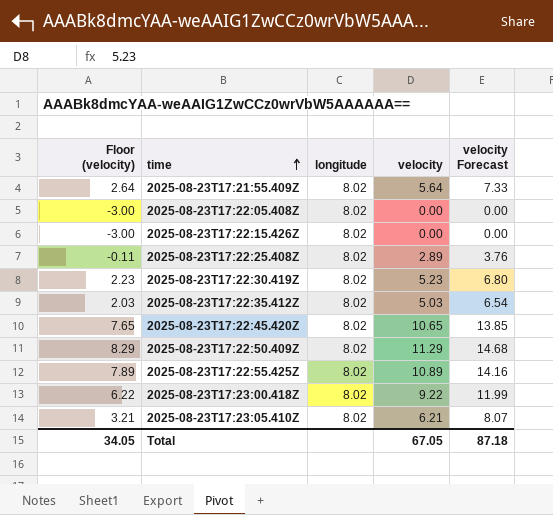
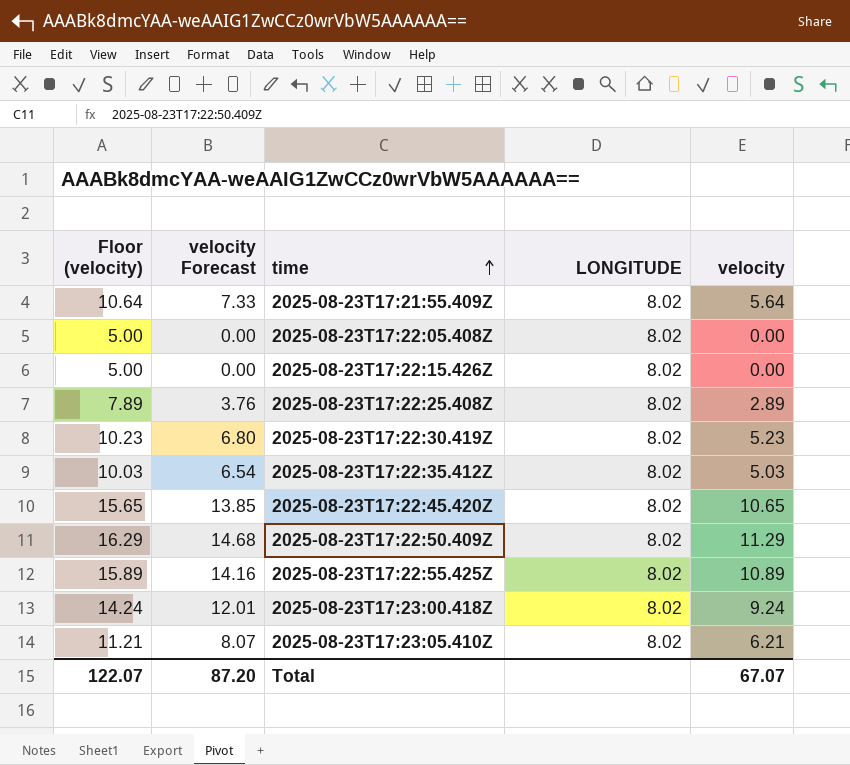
column Floor (velocity) | formula: [velocity] - 3 -> [velocity] + 5
column velocity Forecast | position: 5 -> 2
column name: longitude -> LONGITUDE
2025-08-23T17:23:00.418Z | velocity Forecast: 11.99 -> 12.01
2025-08-23T17:23:00.418Z | velocity: 9.22 -> 9.24
Total | Floor (velocity): 34.05 -> 122.07
Total | velocity Forecast: 87.18 -> 87.20
Total | velocity: 67.05 -> 67.07

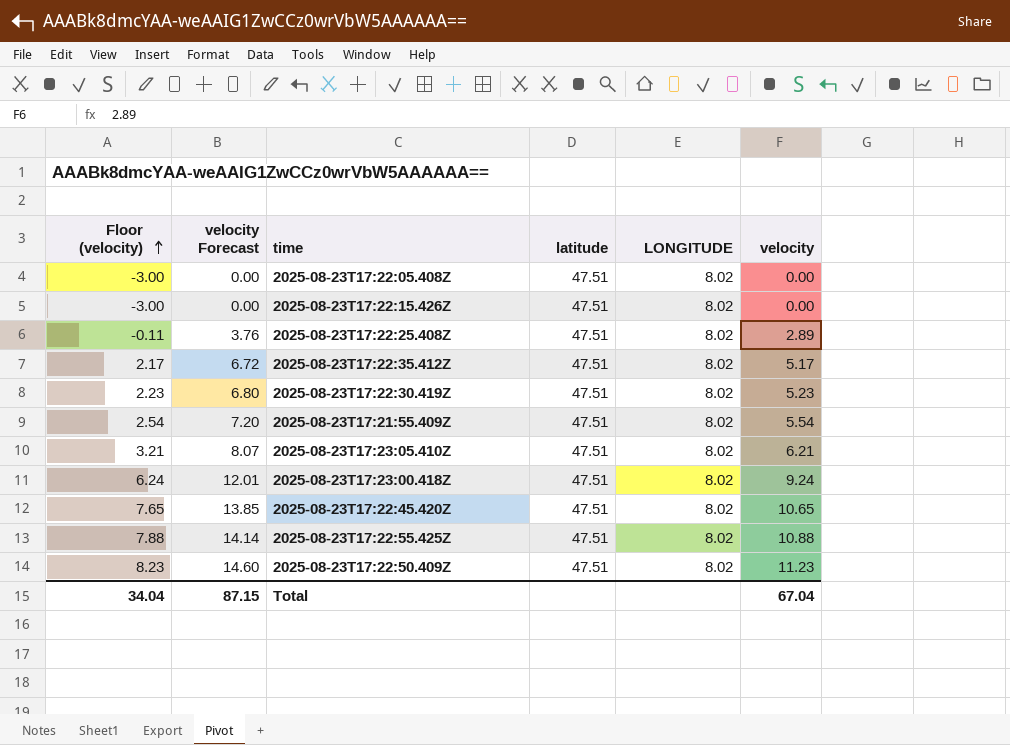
row order: time ascending -> Floor (velocity) ascending
column Floor (velocity) | formula: [velocity] + 5 -> [velocity] - 3
column latitude | position: none -> 4
2025-08-23T17:22:35.412Z | velocity Forecast: 6.54 -> 6.72
2025-08-23T17:22:35.412Z | velocity: 5.03 -> 5.17
2025-08-23T17:21:55.409Z | velocity Forecast: 7.33 -> 7.20
2025-08-23T17:21:55.409Z | velocity: 5.64 -> 5.54
2025-08-23T17:22:55.425Z | velocity Forecast: 14.16 -> 14.14
2025-08-23T17:22:55.425Z | velocity: 10.89 -> 10.88
2025-08-23T17:22:50.409Z | velocity Forecast: 14.68 -> 14.60
2025-08-23T17:22:50.409Z | velocity: 11.29 -> 11.23
Total | Floor (velocity): 122.07 -> 34.04
Total | velocity Forecast: 87.20 -> 87.15
Total | velocity: 67.07 -> 67.04

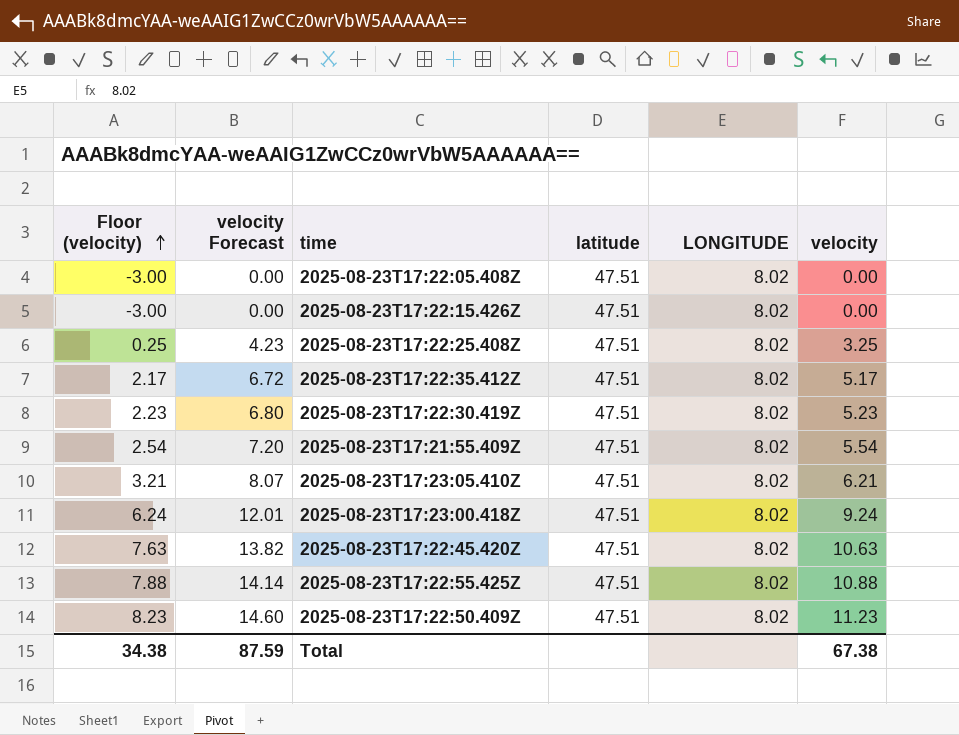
2025-08-23T17:22:25.408Z | Floor (velocity): -0.11 -> 0.25
2025-08-23T17:22:25.408Z | velocity Forecast: 3.76 -> 4.23
2025-08-23T17:22:25.408Z | velocity: 2.89 -> 3.25
2025-08-23T17:22:45.420Z | Floor (velocity): 7.65 -> 7.63
2025-08-23T17:22:45.420Z | velocity Forecast: 13.85 -> 13.82
2025-08-23T17:22:45.420Z | velocity: 10.65 -> 10.63
Total | Floor (velocity): 34.04 -> 34.38
Total | velocity Forecast: 87.15 -> 87.59
Total | velocity: 67.04 -> 67.38

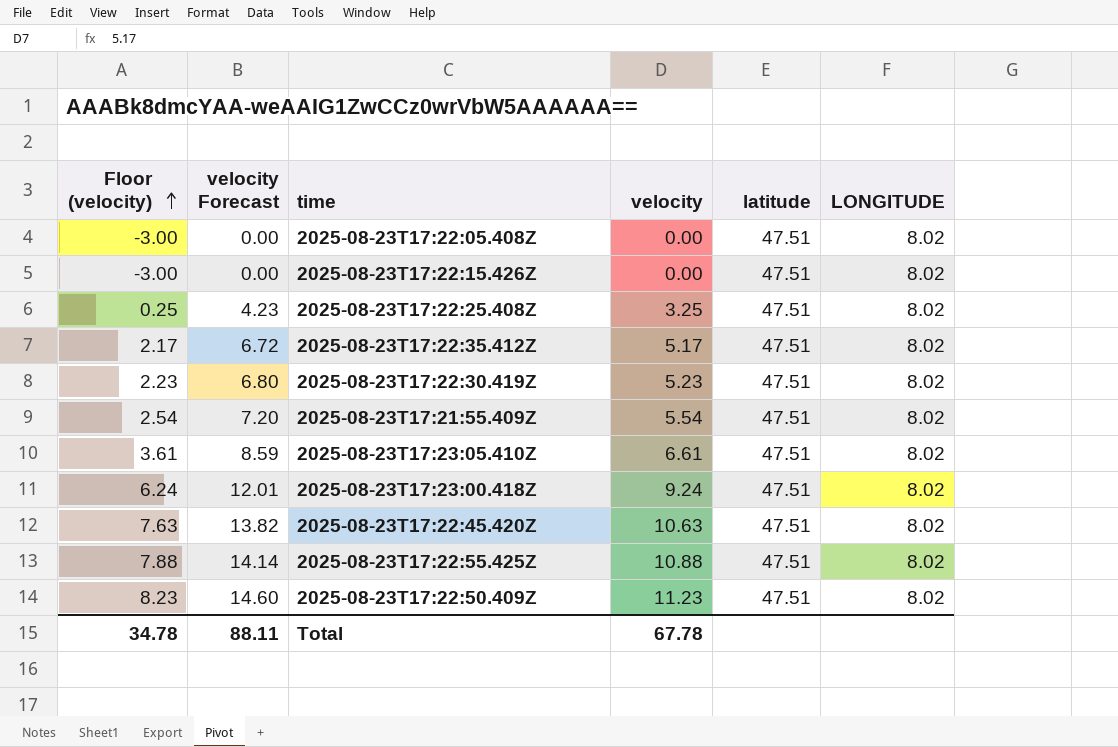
column velocity | position: 6 -> 4
2025-08-23T17:23:05.410Z | Floor (velocity): 3.21 -> 3.61
2025-08-23T17:23:05.410Z | velocity Forecast: 8.07 -> 8.59
2025-08-23T17:23:05.410Z | velocity: 6.21 -> 6.61
Total | Floor (velocity): 34.38 -> 34.78
Total | velocity Forecast: 87.59 -> 88.11
Total | velocity: 67.38 -> 67.78

